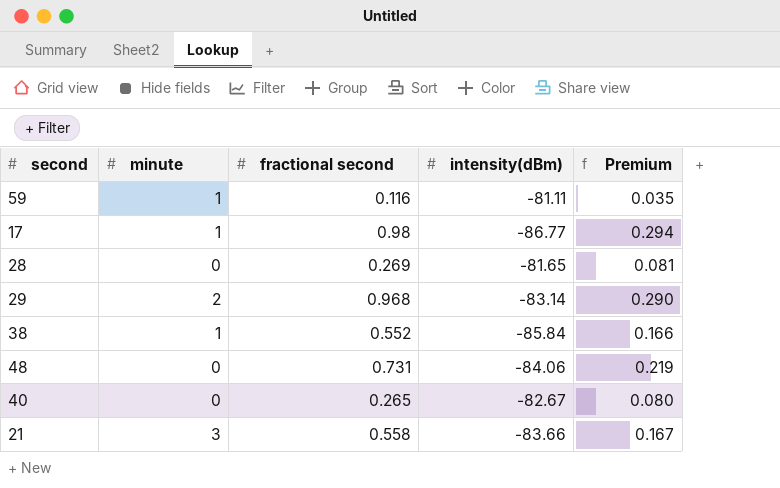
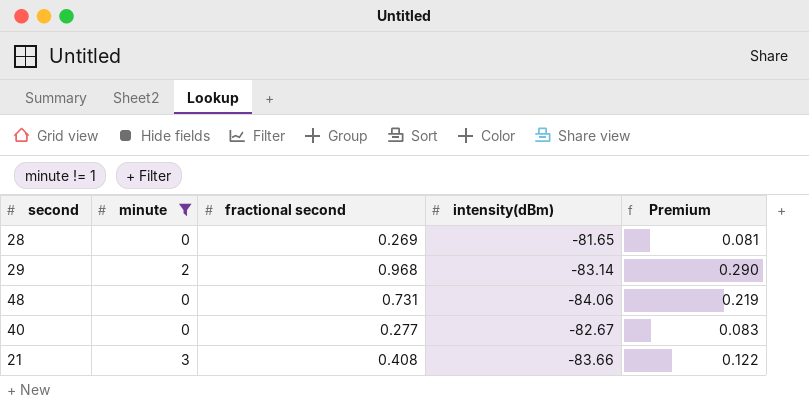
filter: none -> minute != 1
40 | fractional second: 0.265 -> 0.277
40 | Premium: 0.080 -> 0.083
21 | fractional second: 0.558 -> 0.408
21 | Premium: 0.167 -> 0.122

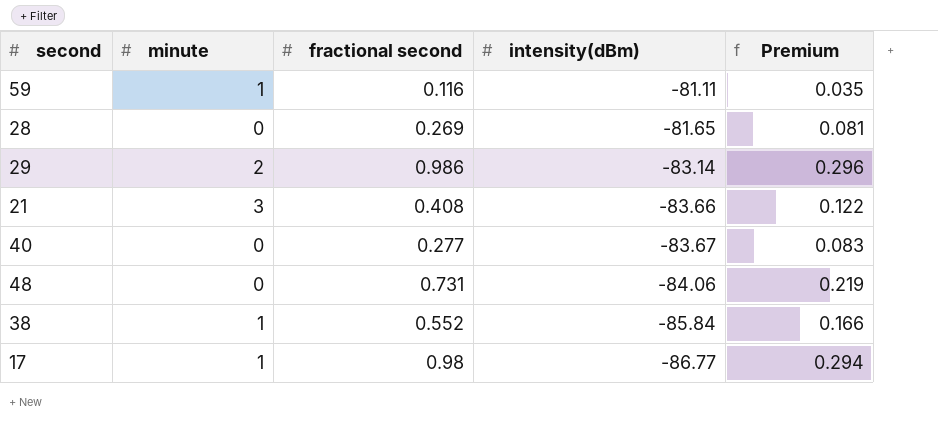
filter: minute != 1 -> none
row order: none -> intensity(dBm) descending
29 | fractional second: 0.968 -> 0.986
29 | Premium: 0.290 -> 0.296
40 | intensity(dBm): -82.67 -> -83.67

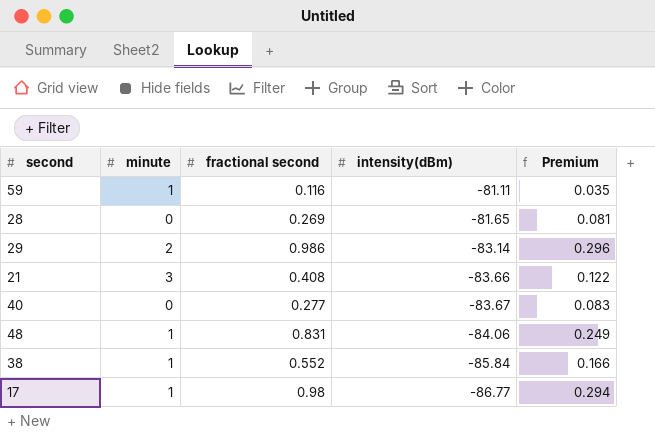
48 | minute: 0 -> 1
48 | fractional second: 0.731 -> 0.831
48 | Premium: 0.219 -> 0.249

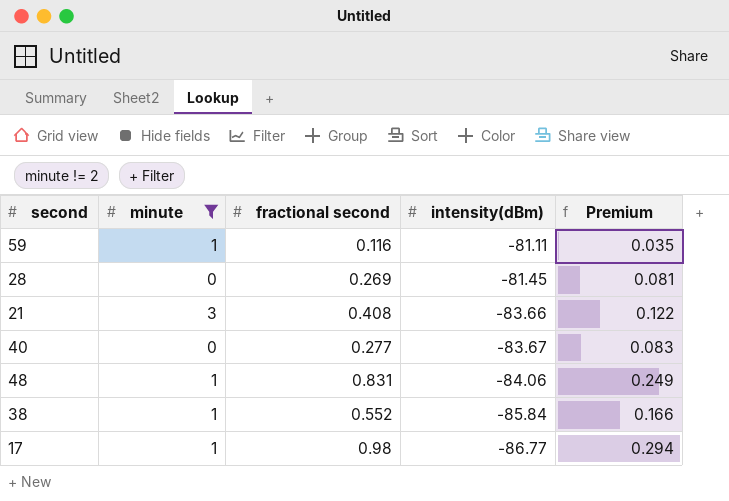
filter: none -> minute != 2
28 | intensity(dBm): -81.65 -> -81.45

